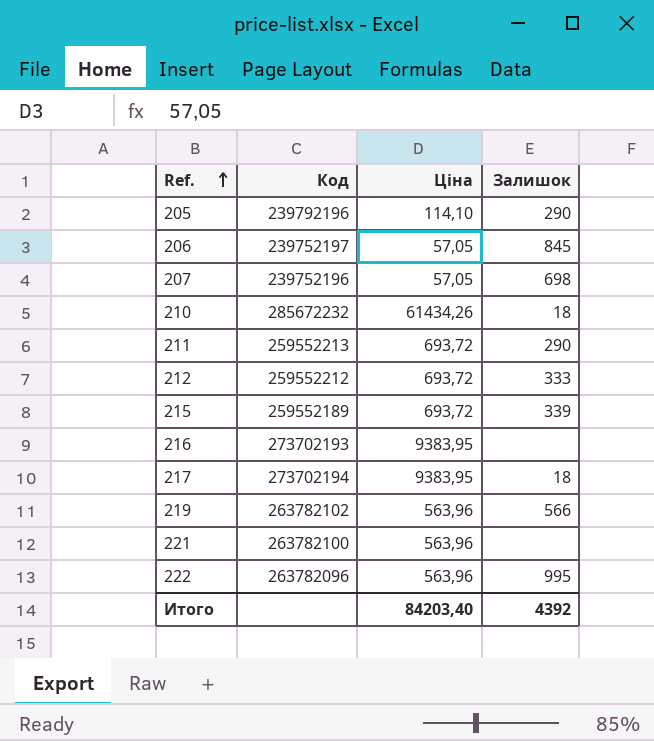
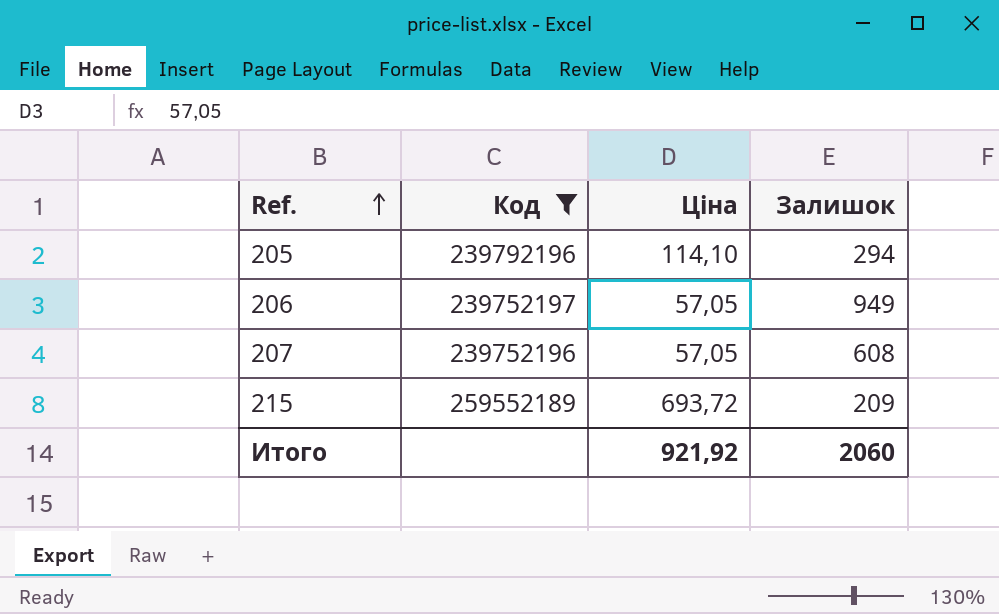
filter: none -> Код <= 259552189
205 | Залишок: 290 -> 294
206 | Залишок: 845 -> 949
207 | Залишок: 698 -> 608
215 | Залишок: 339 -> 209
Итого | Ціна: 84203,40 -> 921,92
Итого | Залишок: 4392 -> 2060

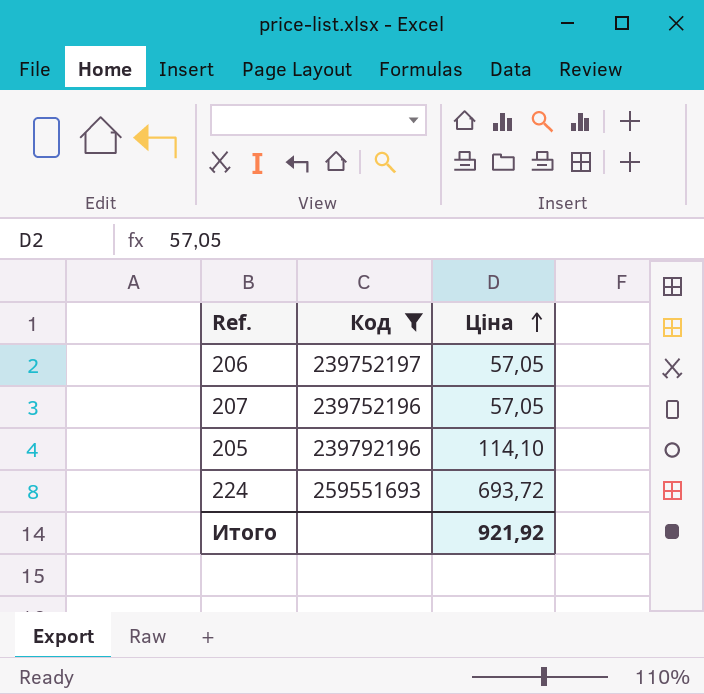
row order: Ref. ascending -> Ціна ascending
column Залишок | position: 4 -> none
row 215: 259552189 | 693,72 | 209 -> none
row 224: none -> 259551693 | 693,72

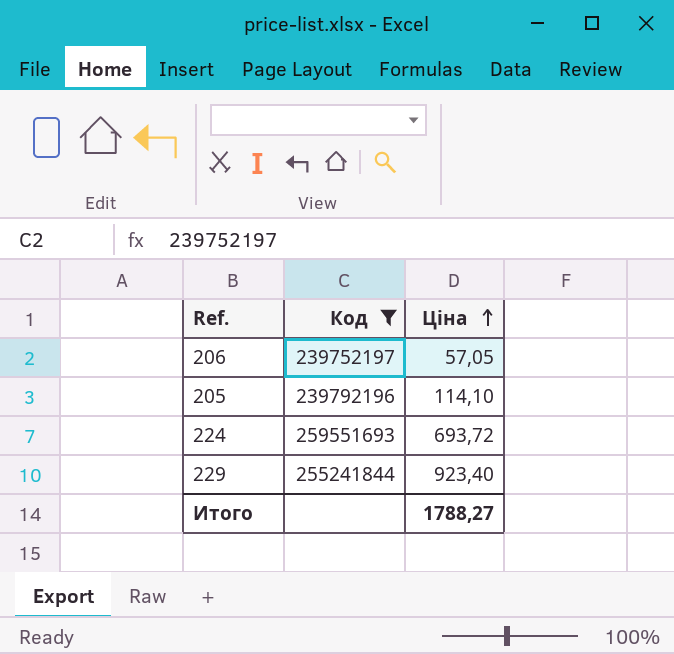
row 207: 239752196 | 57,05 -> none
row 229: none -> 255241844 | 923,40
Итого | Ціна: 921,92 -> 1788,27

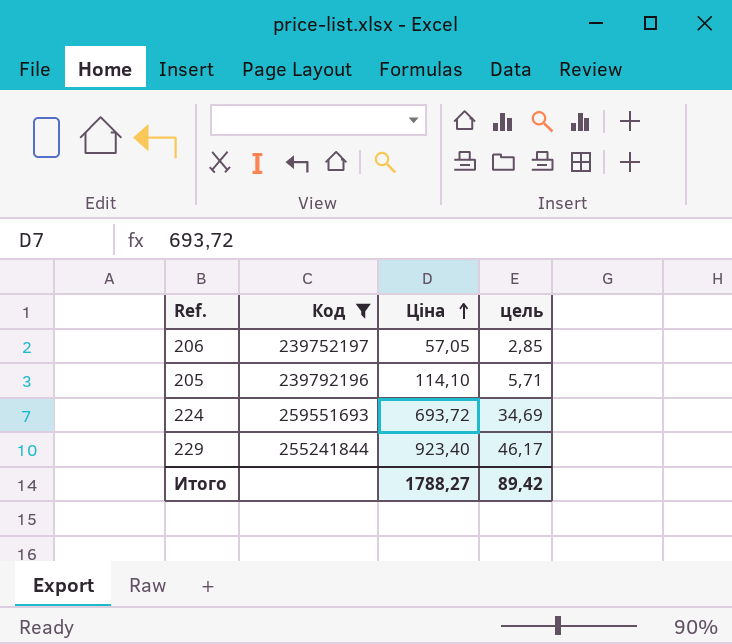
column цель | formula: none -> [Ціна] * 0,05

